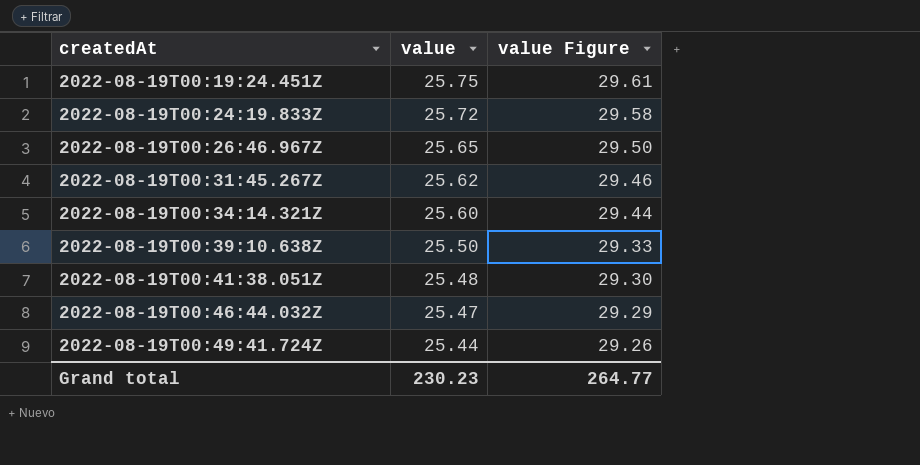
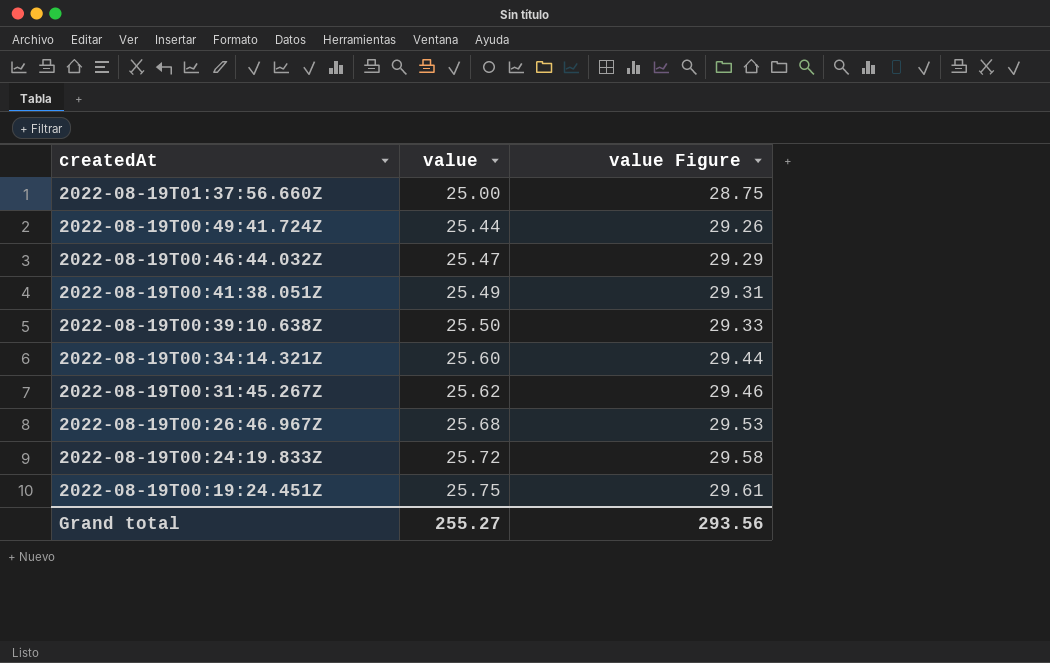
row order: createdAt ascending -> createdAt descending
row 2022-08-19T01:37:56.660Z: none -> 25.00 | 28.75
2022-08-19T00:41:38.051Z | value: 25.48 -> 25.49
2022-08-19T00:41:38.051Z | value Figure: 29.30 -> 29.31
2022-08-19T00:26:46.967Z | value: 25.65 -> 25.68
2022-08-19T00:26:46.967Z | value Figure: 29.50 -> 29.53
Grand total | value: 230.23 -> 255.27
Grand total | value Figure: 264.77 -> 293.56

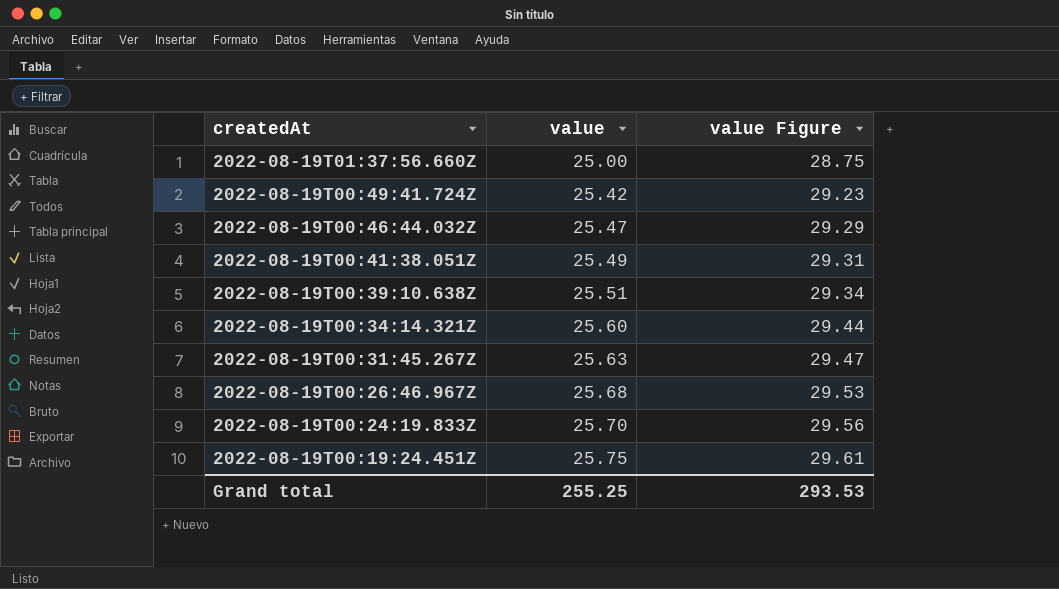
2022-08-19T00:49:41.724Z | value: 25.44 -> 25.42
2022-08-19T00:49:41.724Z | value Figure: 29.26 -> 29.23
2022-08-19T00:39:10.638Z | value: 25.50 -> 25.51
2022-08-19T00:39:10.638Z | value Figure: 29.33 -> 29.34
2022-08-19T00:31:45.267Z | value: 25.62 -> 25.63
2022-08-19T00:31:45.267Z | value Figure: 29.46 -> 29.47
2022-08-19T00:24:19.833Z | value: 25.72 -> 25.70
2022-08-19T00:24:19.833Z | value Figure: 29.58 -> 29.56
Grand total | value: 255.27 -> 255.25
Grand total | value Figure: 293.56 -> 293.53

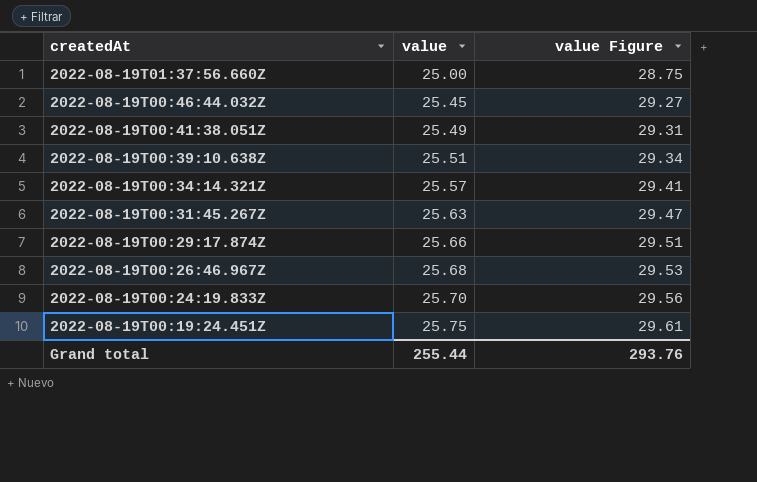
row 2022-08-19T00:49:41.724Z: 25.42 | 29.23 -> none
2022-08-19T00:46:44.032Z | value: 25.47 -> 25.45
2022-08-19T00:46:44.032Z | value Figure: 29.29 -> 29.27
2022-08-19T00:34:14.321Z | value: 25.60 -> 25.57
2022-08-19T00:34:14.321Z | value Figure: 29.44 -> 29.41
row 2022-08-19T00:29:17.874Z: none -> 25.66 | 29.51
Grand total | value: 255.25 -> 255.44
Grand total | value Figure: 293.53 -> 293.76

